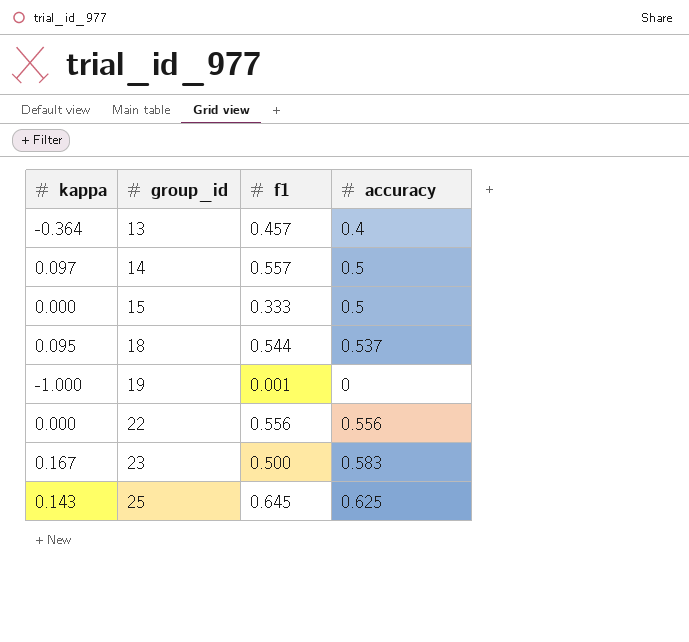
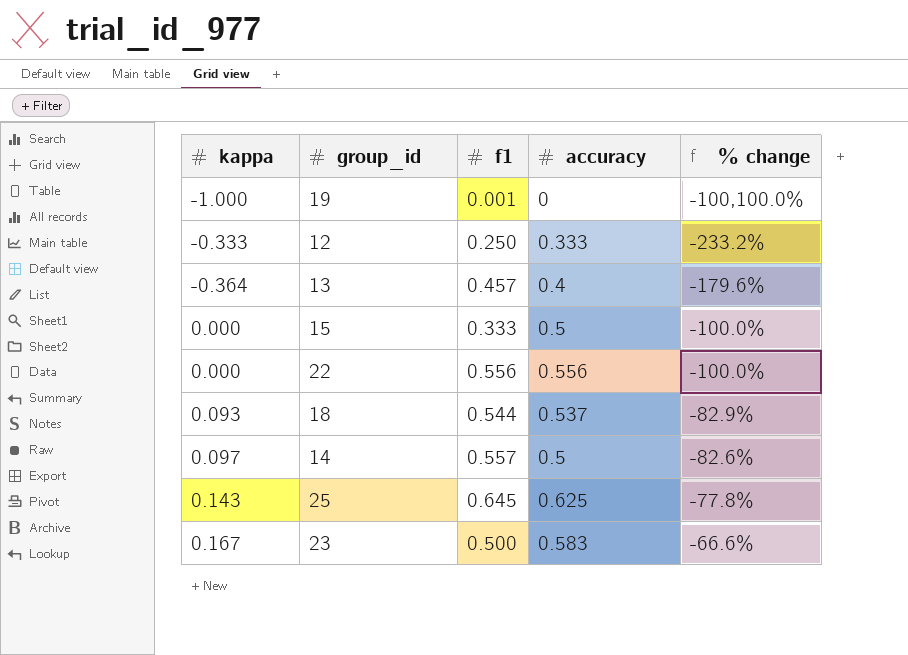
row order: group_id ascending -> % change ascending
column % change | formula: none -> ([kappa] - [f1]) / [f1]
row 12: none -> -0.333 | 0.250 | 0.333 | -233.2%
18 | kappa: 0.095 -> 0.093

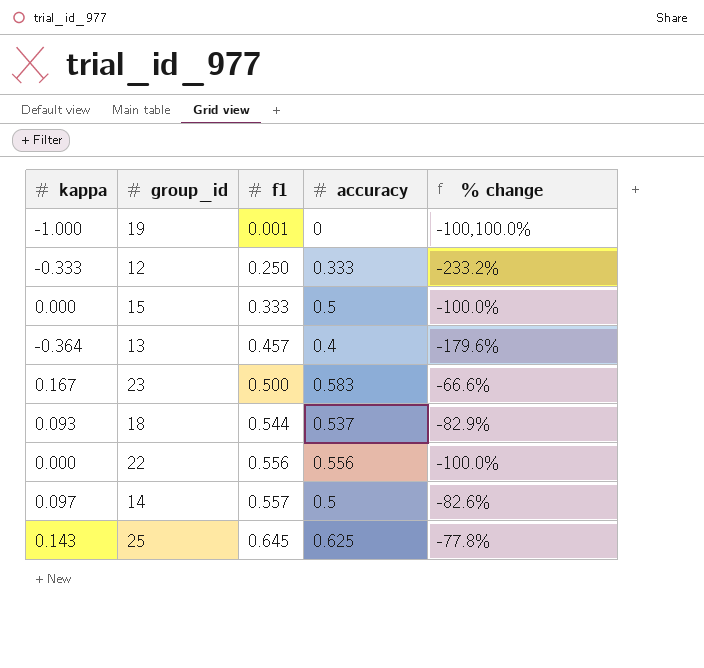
row order: % change ascending -> f1 ascending

